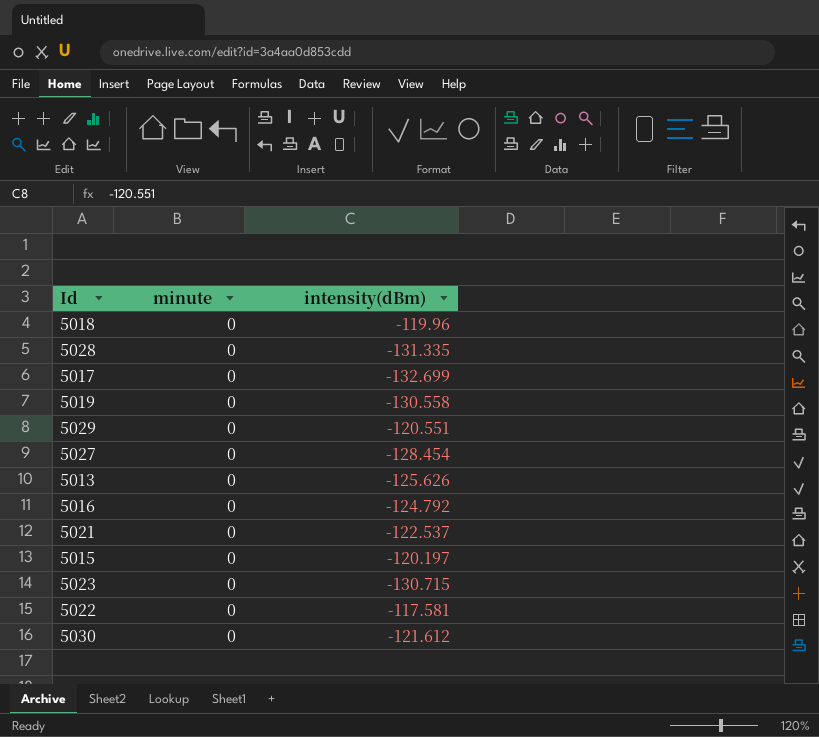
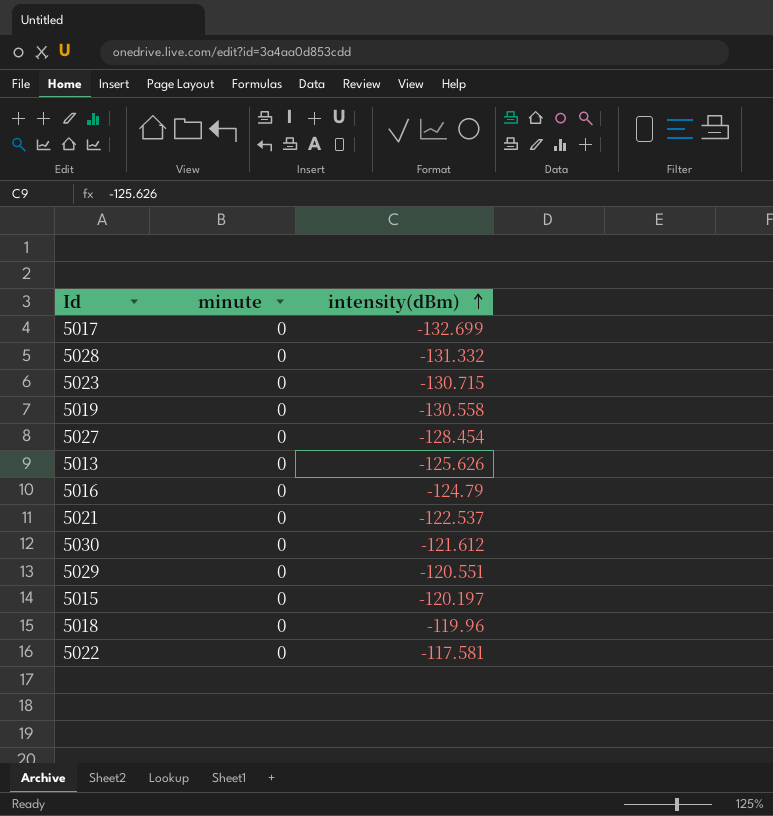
row order: none -> intensity(dBm) ascending
5028 | intensity(dBm): -131.335 -> -131.332
5016 | intensity(dBm): -124.792 -> -124.79

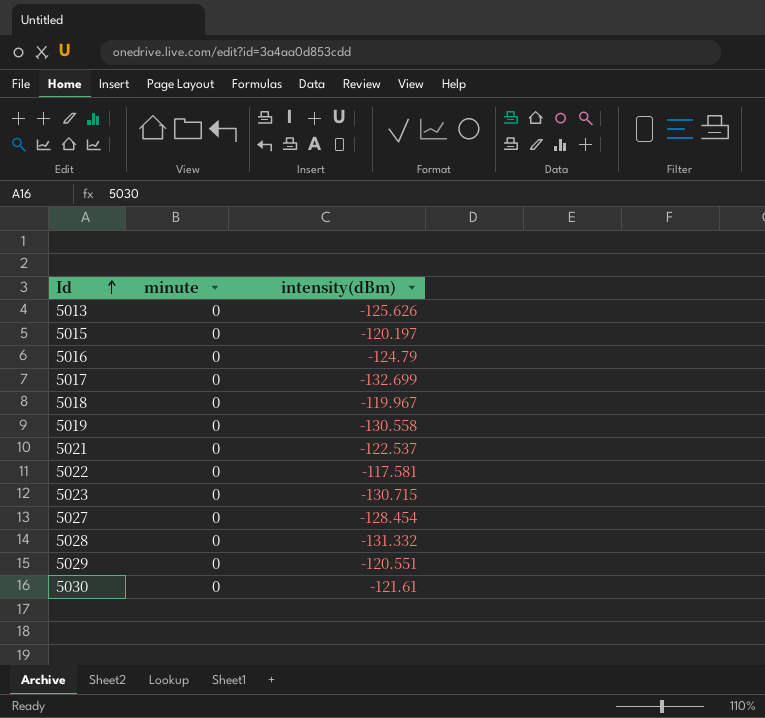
row order: intensity(dBm) ascending -> Id ascending
5018 | intensity(dBm): -119.96 -> -119.967
5030 | intensity(dBm): -121.612 -> -121.61

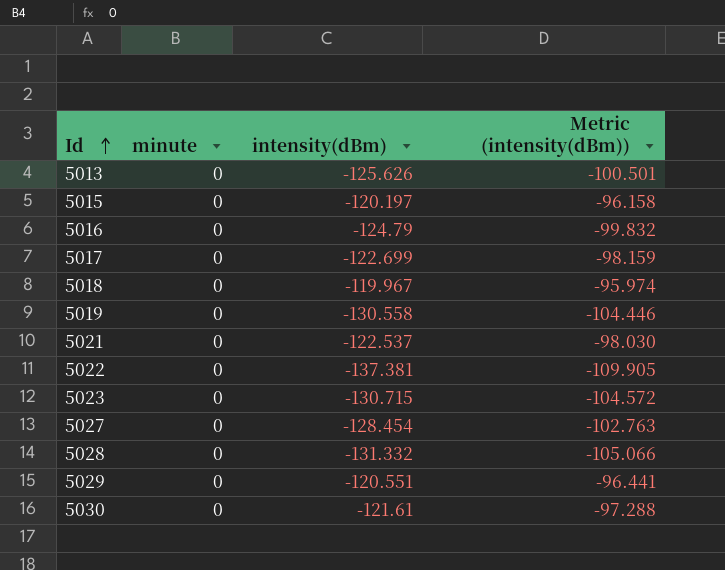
column Metric (intensity(dBm)) | formula: none -> [intensity(dBm)] * 0.8
5017 | intensity(dBm): -132.699 -> -122.699
5022 | intensity(dBm): -117.581 -> -137.381

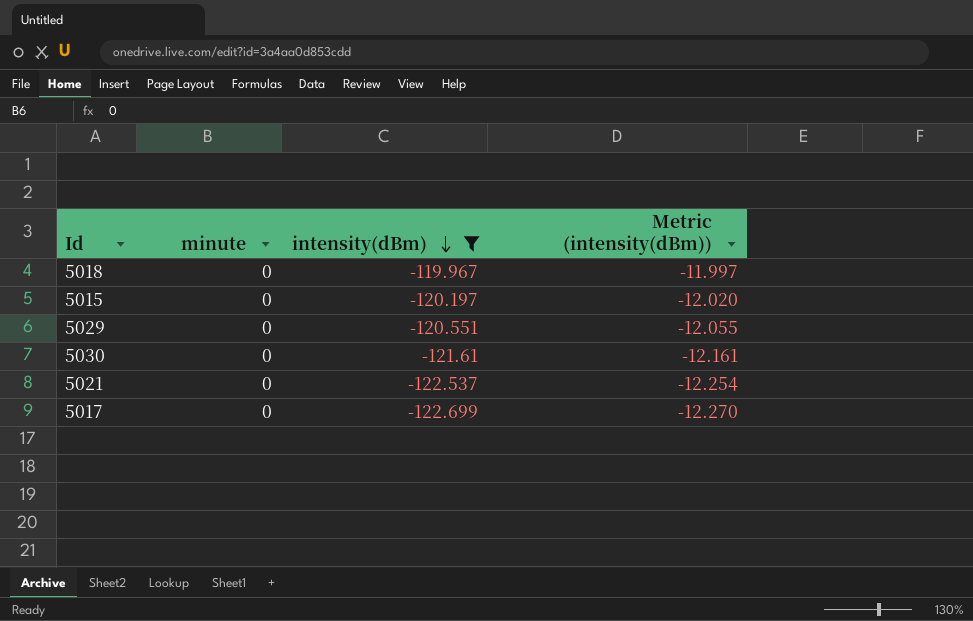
filter: none -> intensity(dBm) >= -122.699
row order: Id ascending -> intensity(dBm) descending
column Metric (intensity(dBm)) | formula: [intensity(dBm)] * 0.8 -> [intensity(dBm)] * 0.1

